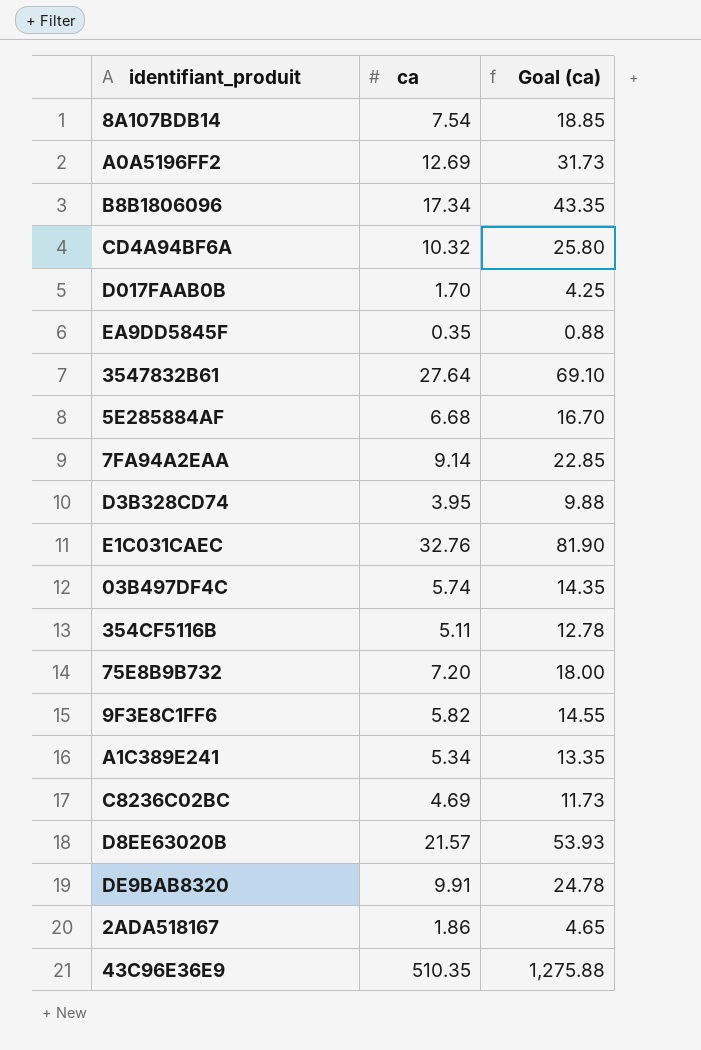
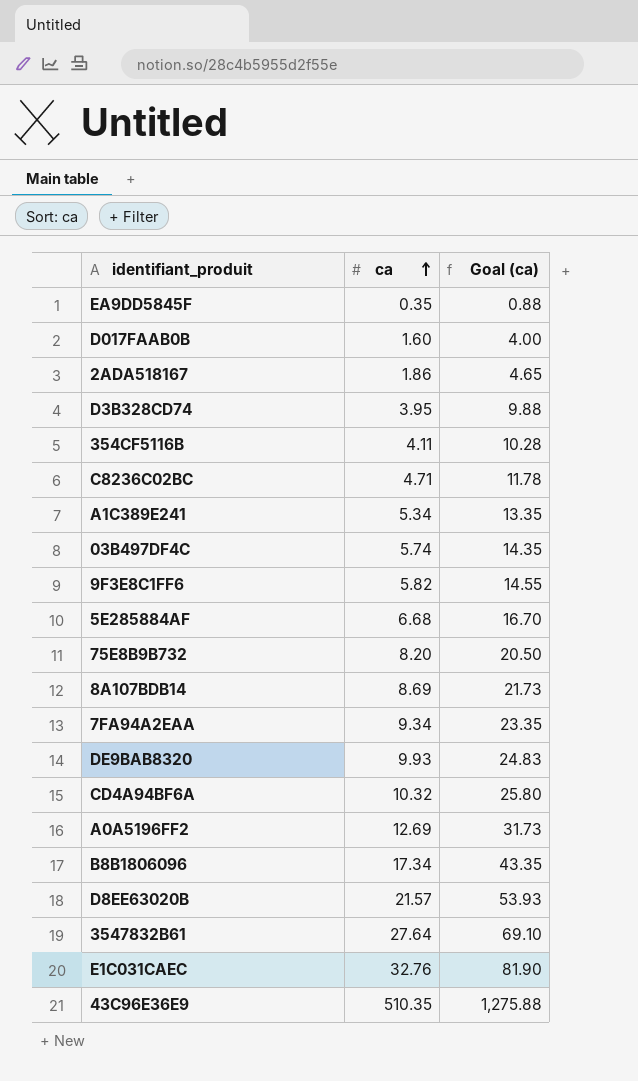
row order: none -> ca ascending
D017FAAB0B | ca: 1.70 -> 1.60
D017FAAB0B | Goal (ca): 4.25 -> 4.00
354CF5116B | ca: 5.11 -> 4.11
354CF5116B | Goal (ca): 12.78 -> 10.28
C8236C02BC | ca: 4.69 -> 4.71
C8236C02BC | Goal (ca): 11.73 -> 11.78
75E8B9B732 | ca: 7.20 -> 8.20
75E8B9B732 | Goal (ca): 18.00 -> 20.50
8A107BDB14 | ca: 7.54 -> 8.69
8A107BDB14 | Goal (ca): 18.85 -> 21.73
7FA94A2EAA | ca: 9.14 -> 9.34
7FA94A2EAA | Goal (ca): 22.85 -> 23.35
DE9BAB8320 | ca: 9.91 -> 9.93
DE9BAB8320 | Goal (ca): 24.78 -> 24.83

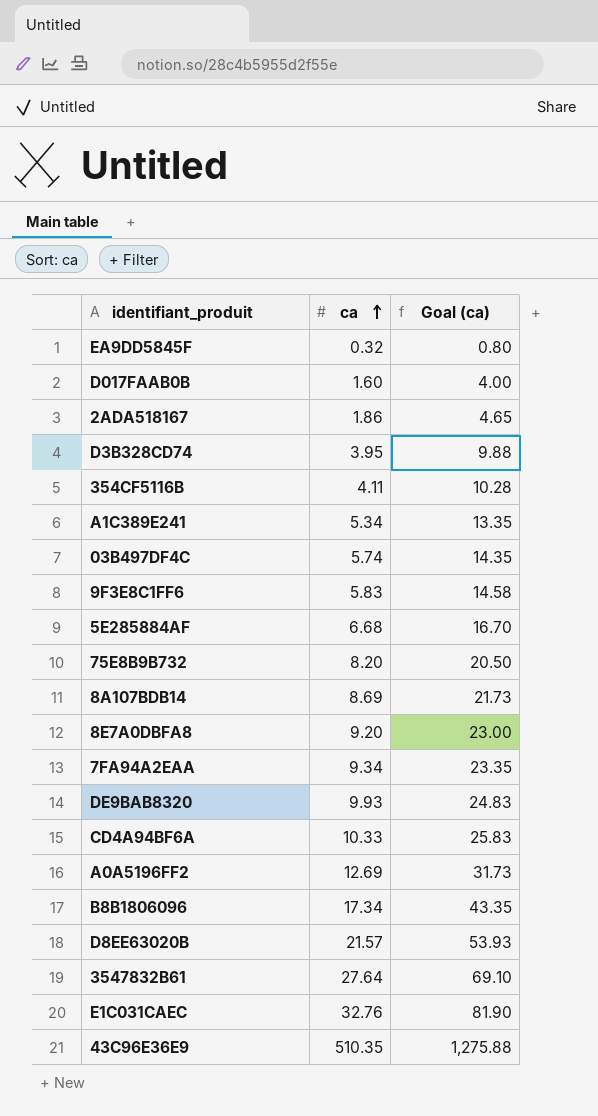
row C8236C02BC: 4.71 | 11.78 -> none
EA9DD5845F | ca: 0.35 -> 0.32
EA9DD5845F | Goal (ca): 0.88 -> 0.80
9F3E8C1FF6 | ca: 5.82 -> 5.83
9F3E8C1FF6 | Goal (ca): 14.55 -> 14.58
row 8E7A0DBFA8: none -> 9.20 | 23.00
CD4A94BF6A | ca: 10.32 -> 10.33
CD4A94BF6A | Goal (ca): 25.80 -> 25.83

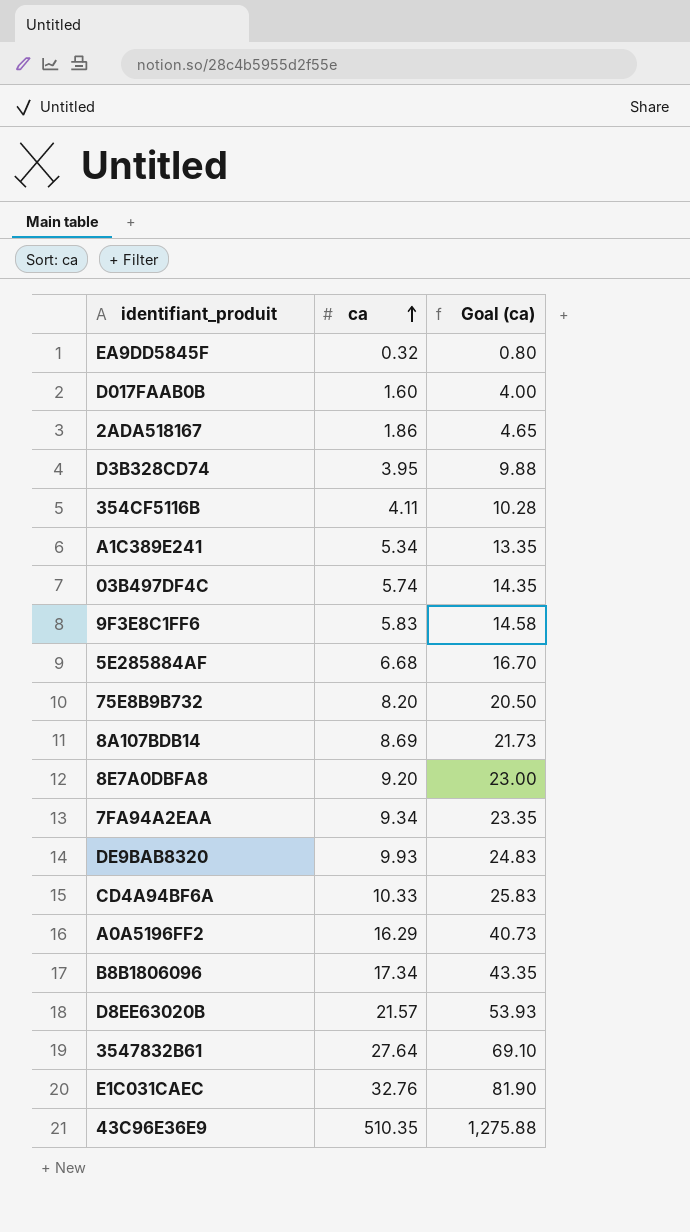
A0A5196FF2 | ca: 12.69 -> 16.29
A0A5196FF2 | Goal (ca): 31.73 -> 40.73

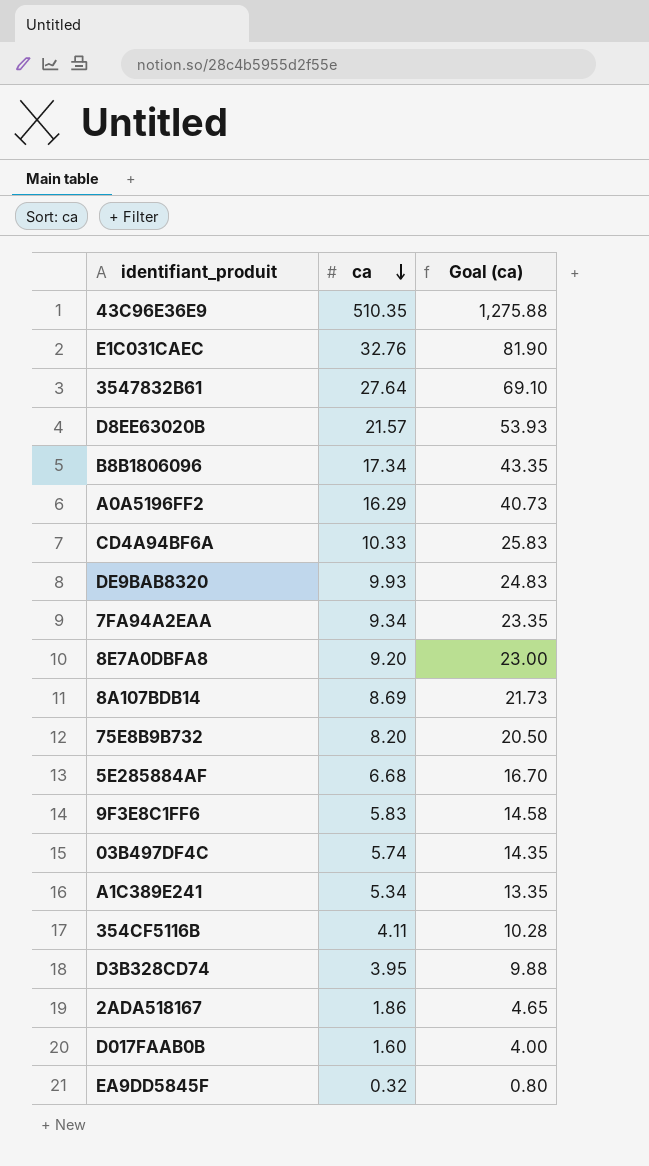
row order: ca ascending -> ca descending

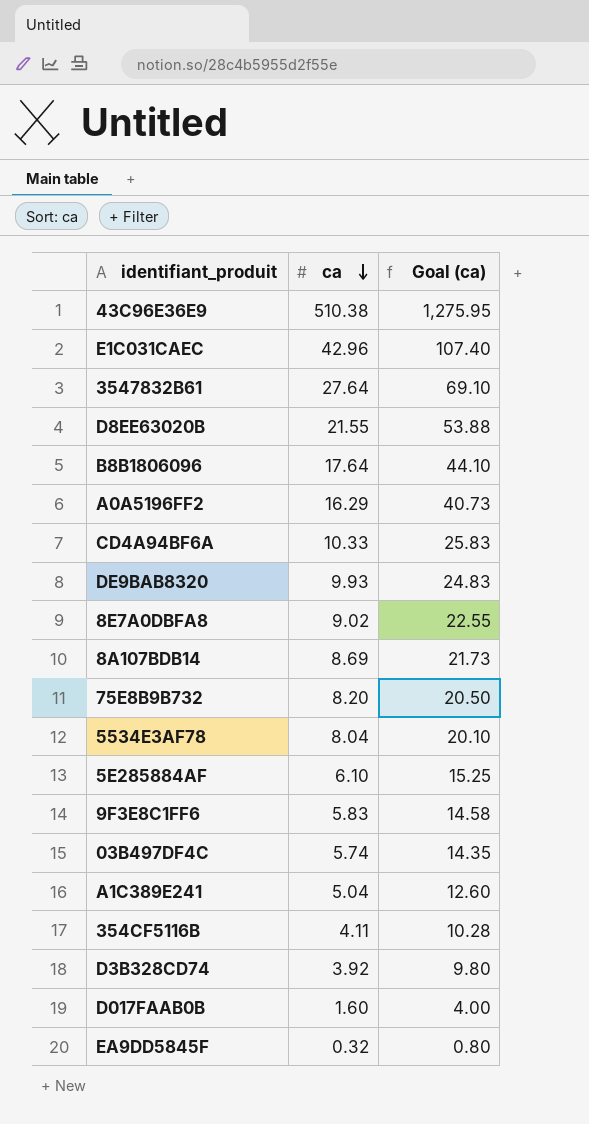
row 7FA94A2EAA: 9.34 | 23.35 -> none
row 2ADA518167: 1.86 | 4.65 -> none
43C96E36E9 | ca: 510.35 -> 510.38
43C96E36E9 | Goal (ca): 1,275.88 -> 1,275.95
E1C031CAEC | ca: 32.76 -> 42.96
E1C031CAEC | Goal (ca): 81.90 -> 107.40
D8EE63020B | ca: 21.57 -> 21.55
D8EE63020B | Goal (ca): 53.93 -> 53.88
B8B1806096 | ca: 17.34 -> 17.64
B8B1806096 | Goal (ca): 43.35 -> 44.10
8E7A0DBFA8 | ca: 9.20 -> 9.02
8E7A0DBFA8 | Goal (ca): 23.00 -> 22.55
row 5534E3AF78: none -> 8.04 | 20.10
5E285884AF | ca: 6.68 -> 6.10
5E285884AF | Goal (ca): 16.70 -> 15.25
A1C389E241 | ca: 5.34 -> 5.04
A1C389E241 | Goal (ca): 13.35 -> 12.60
D3B328CD74 | ca: 3.95 -> 3.92
D3B328CD74 | Goal (ca): 9.88 -> 9.80

